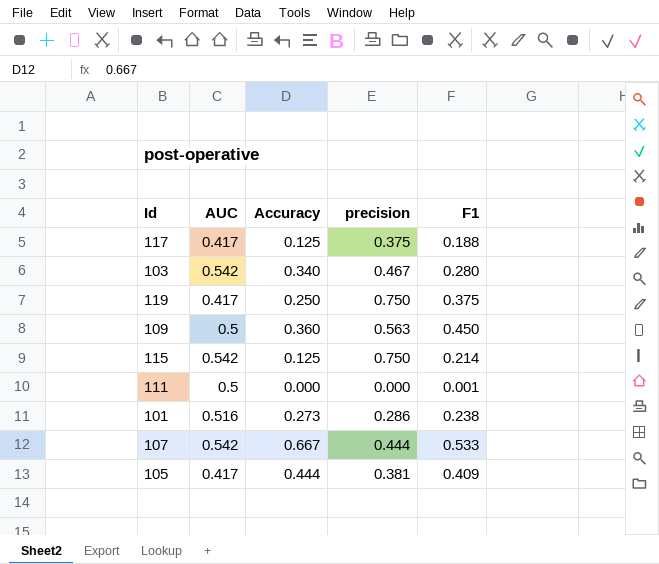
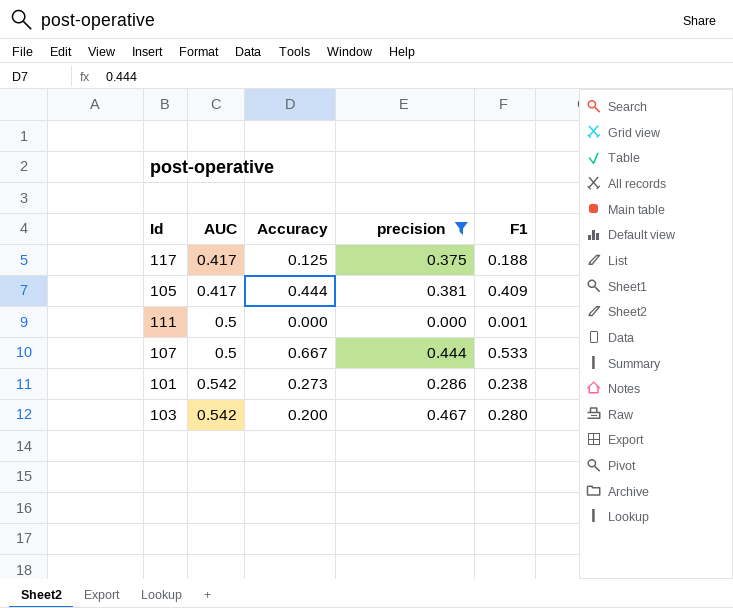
filter: none -> precision <= 0.467
row order: none -> AUC ascending
107 | AUC: 0.542 -> 0.5
101 | AUC: 0.516 -> 0.542
103 | Accuracy: 0.340 -> 0.200

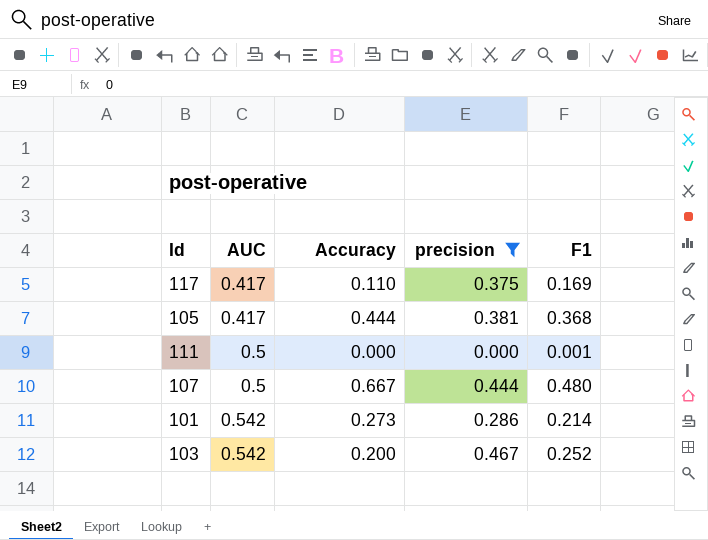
117 | Accuracy: 0.125 -> 0.110
117 | F1: 0.188 -> 0.169
105 | F1: 0.409 -> 0.368
107 | F1: 0.533 -> 0.480
101 | F1: 0.238 -> 0.214
103 | F1: 0.280 -> 0.252

